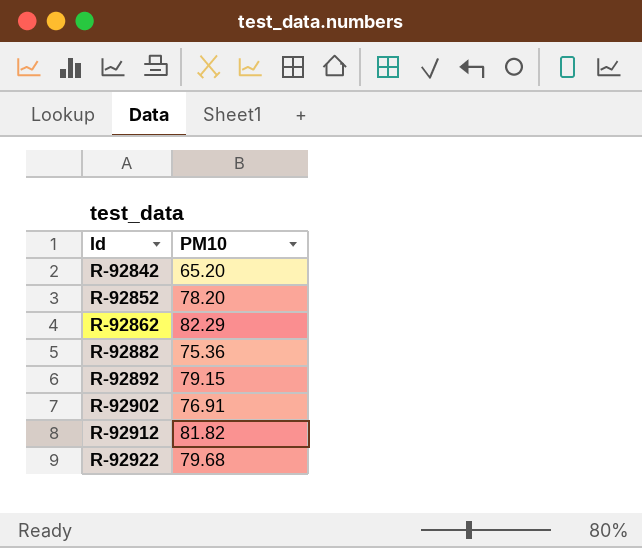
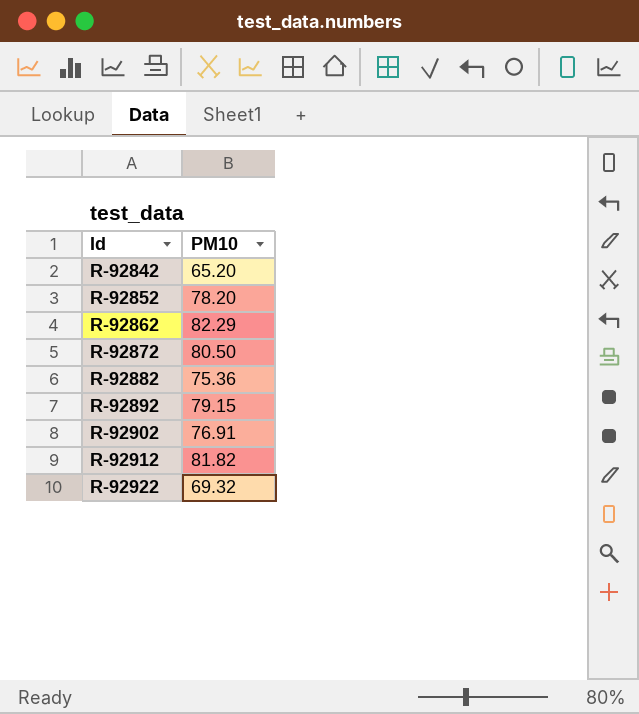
row R-92872: none -> 80.50
R-92922 | PM10: 79.68 -> 69.32

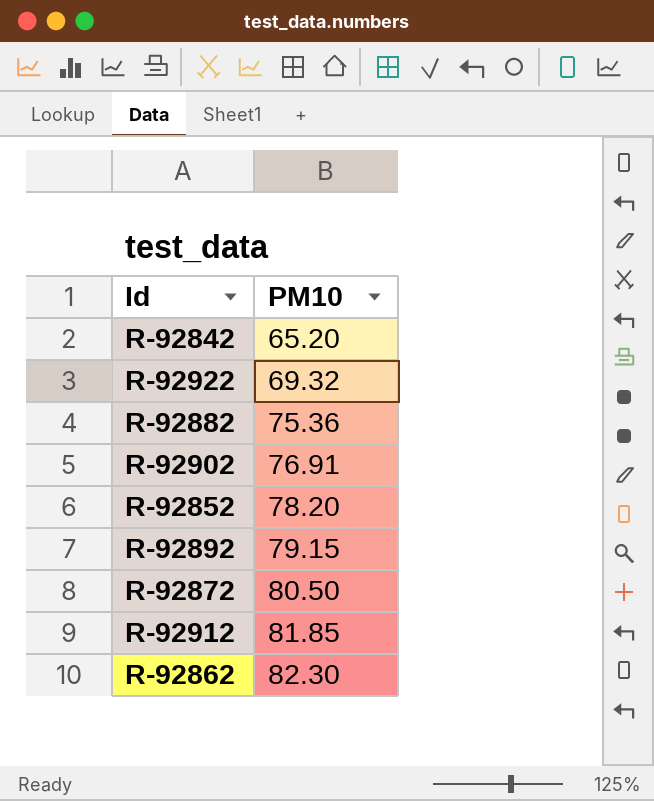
row order: Id ascending -> PM10 ascending
R-92912 | PM10: 81.82 -> 81.85
R-92862 | PM10: 82.29 -> 82.30

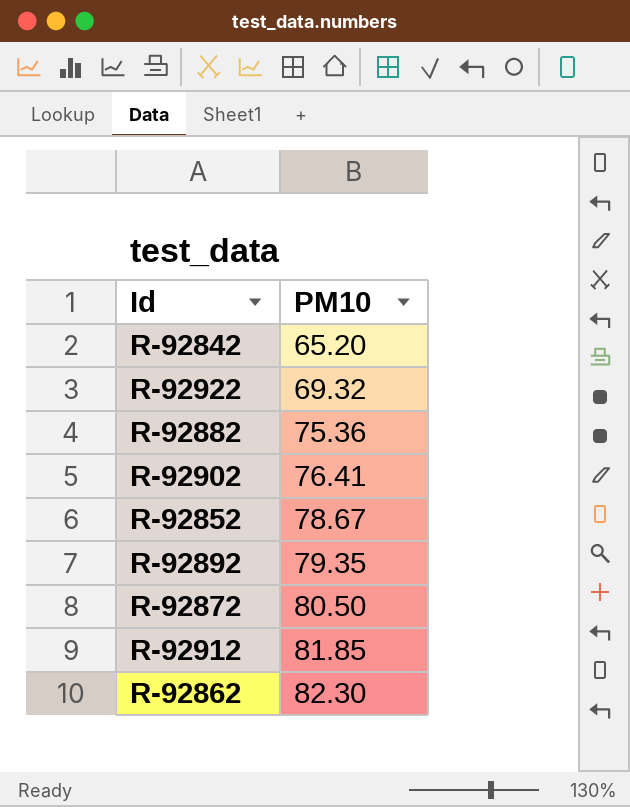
R-92902 | PM10: 76.91 -> 76.41
R-92852 | PM10: 78.20 -> 78.67
R-92892 | PM10: 79.15 -> 79.35

